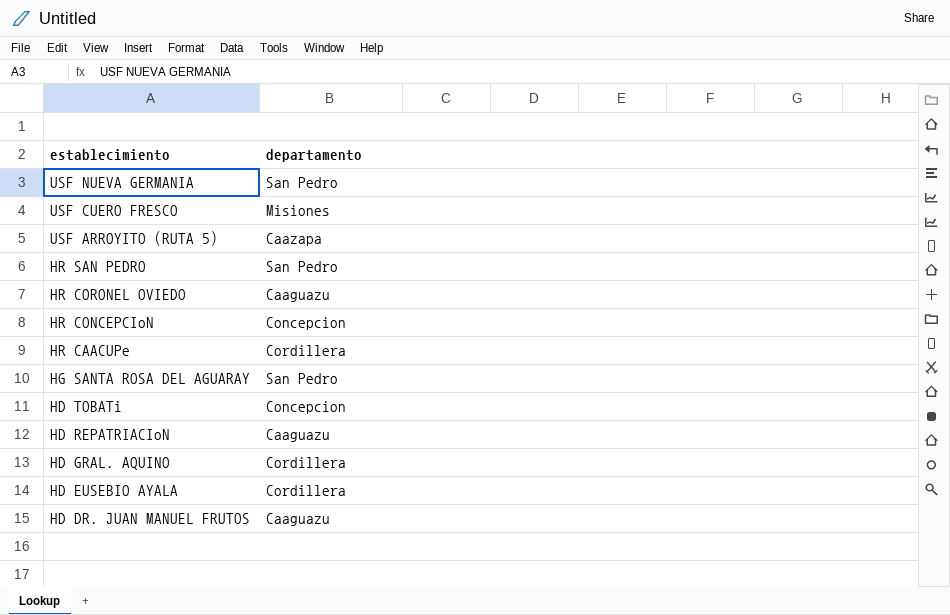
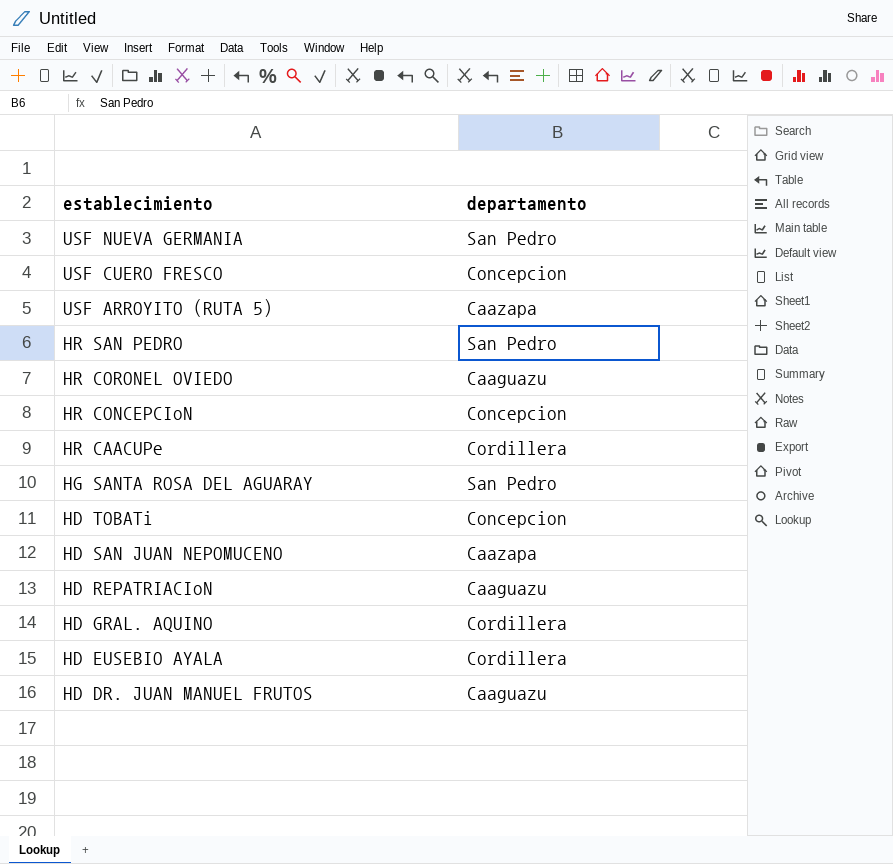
USF CUERO FRESCO | departamento: Misiones -> Concepcion
row HD SAN JUAN NEPOMUCENO: none -> Caazapa

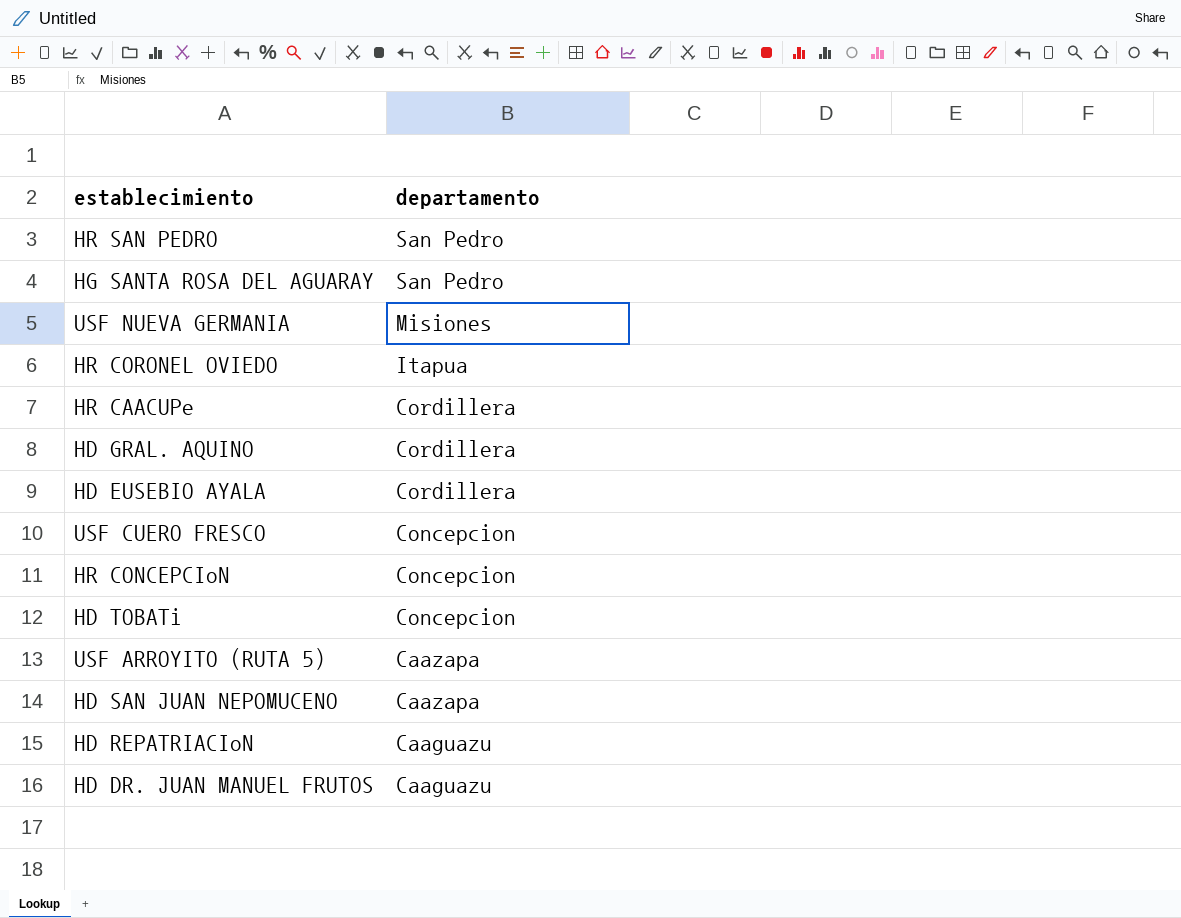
row order: establecimiento descending -> departamento descending
USF NUEVA GERMANIA | departamento: San Pedro -> Misiones
HR CORONEL OVIEDO | departamento: Caaguazu -> Itapua

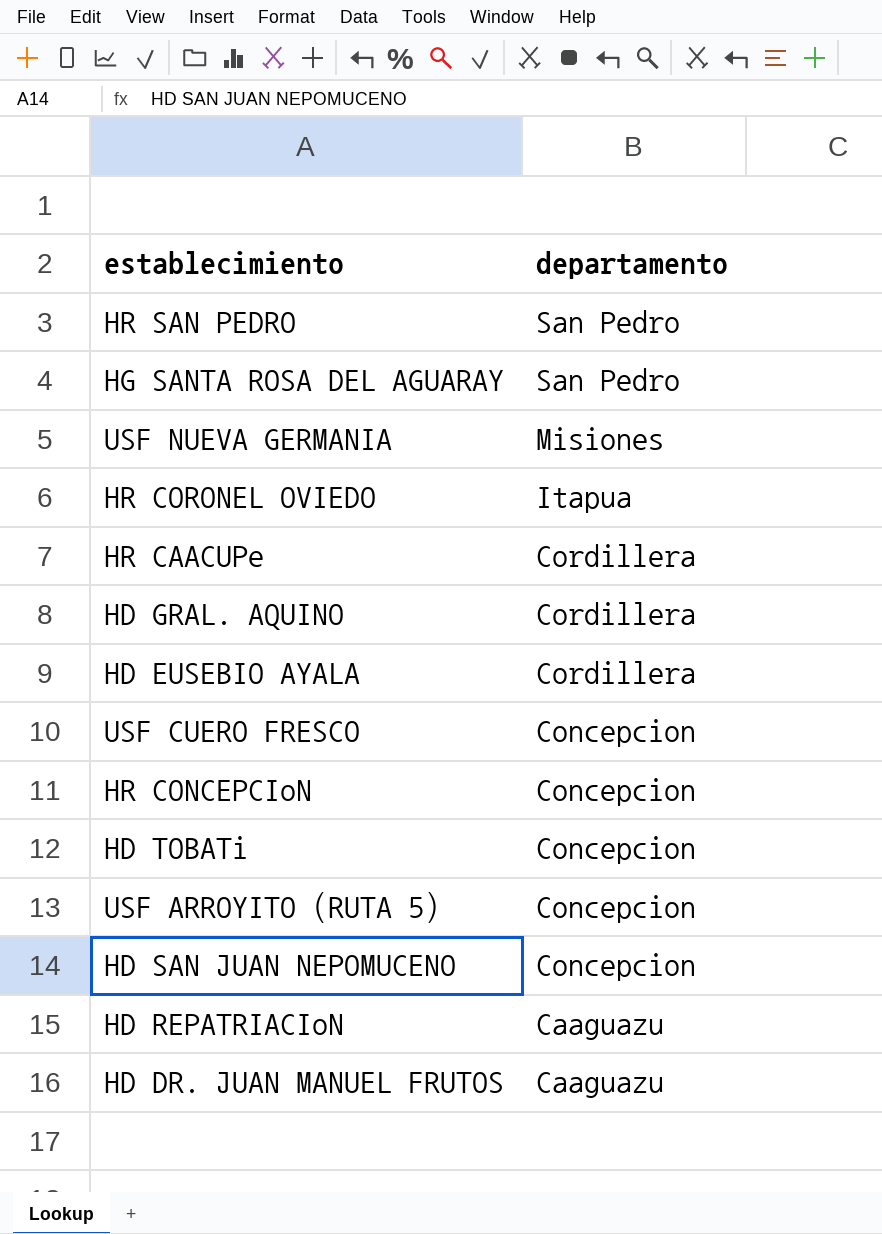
USF ARROYITO (RUTA 5) | departamento: Caazapa -> Concepcion
HD SAN JUAN NEPOMUCENO | departamento: Caazapa -> Concepcion

